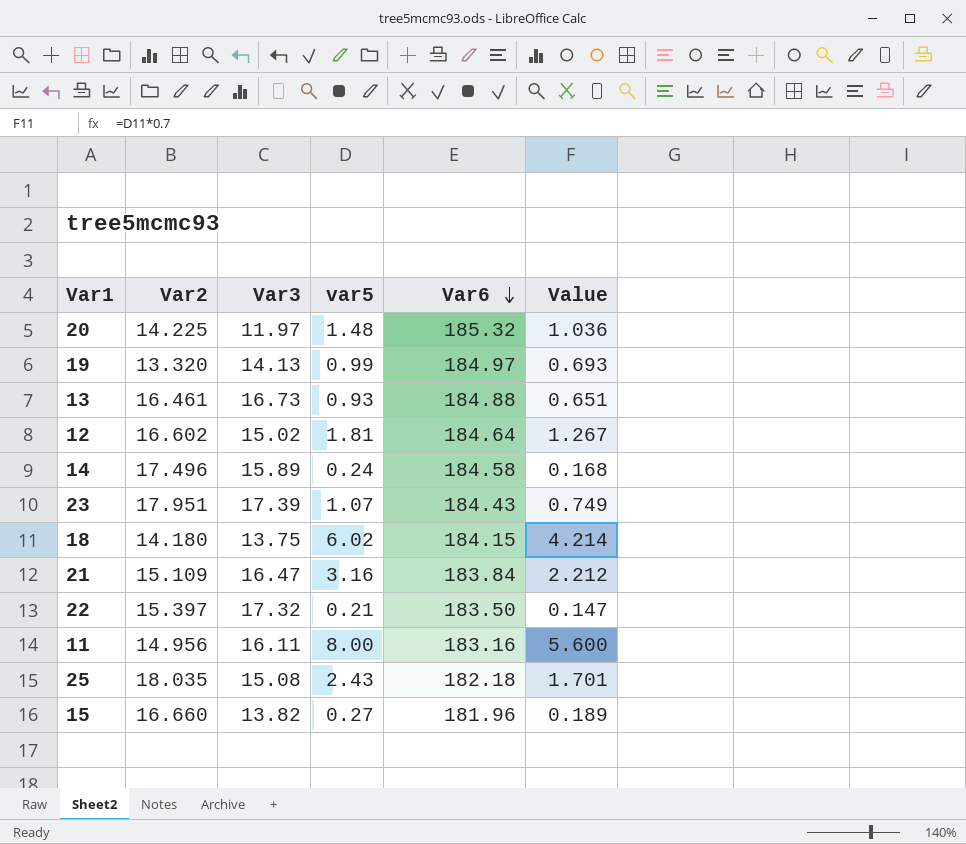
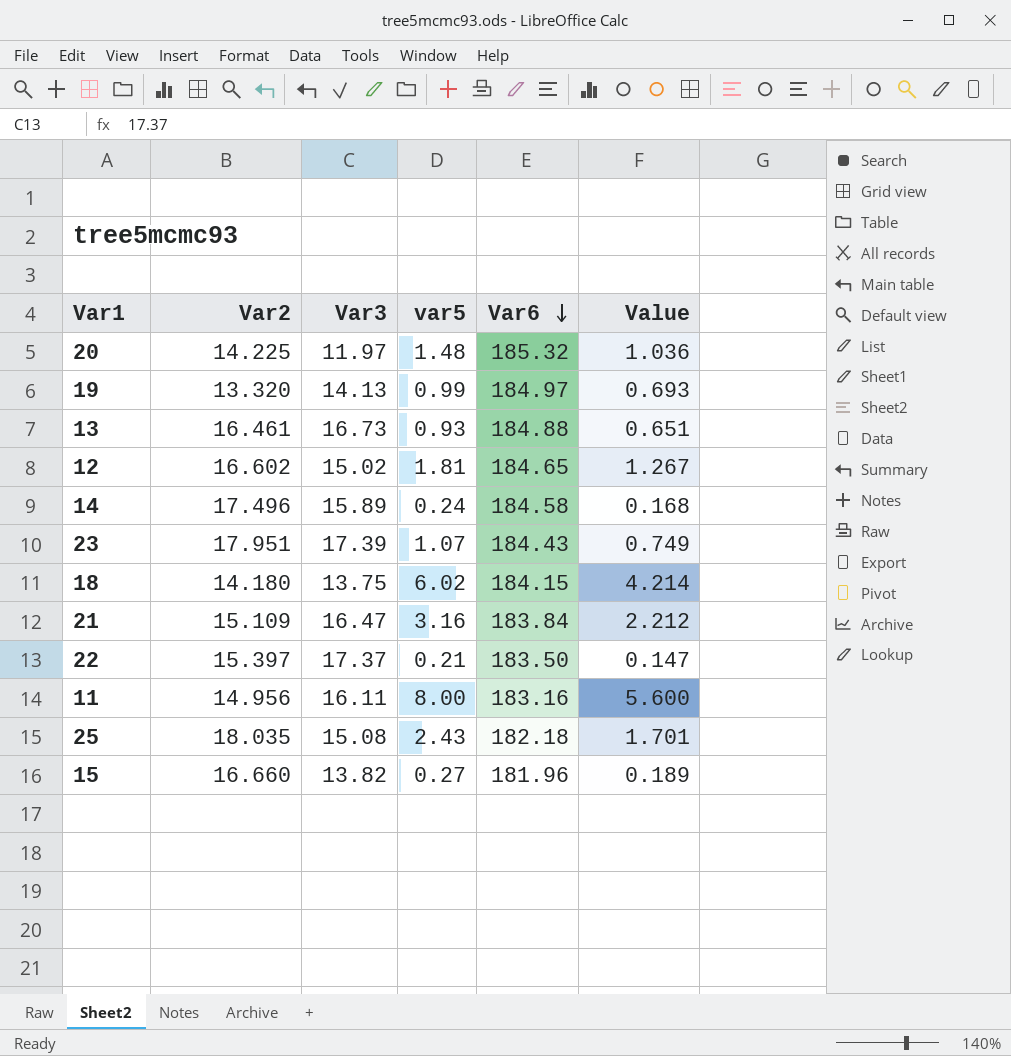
12 | Var6: 184.64 -> 184.65
22 | Var3: 17.32 -> 17.37

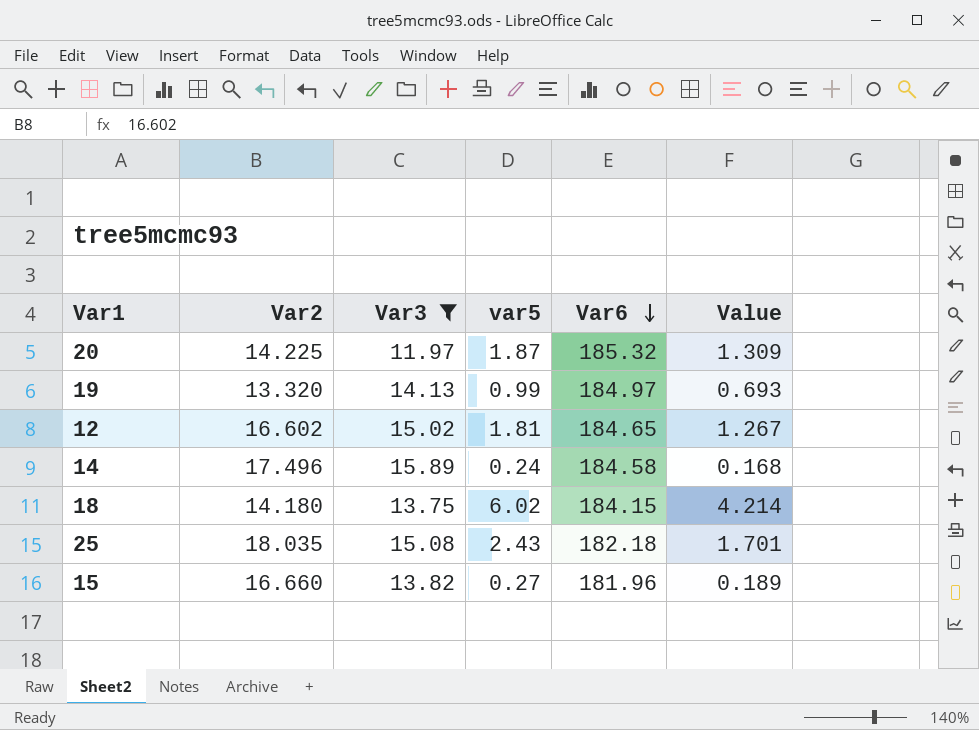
filter: none -> Var3 <= 15.89
20 | var5: 1.48 -> 1.87
20 | Value: 1.036 -> 1.309

